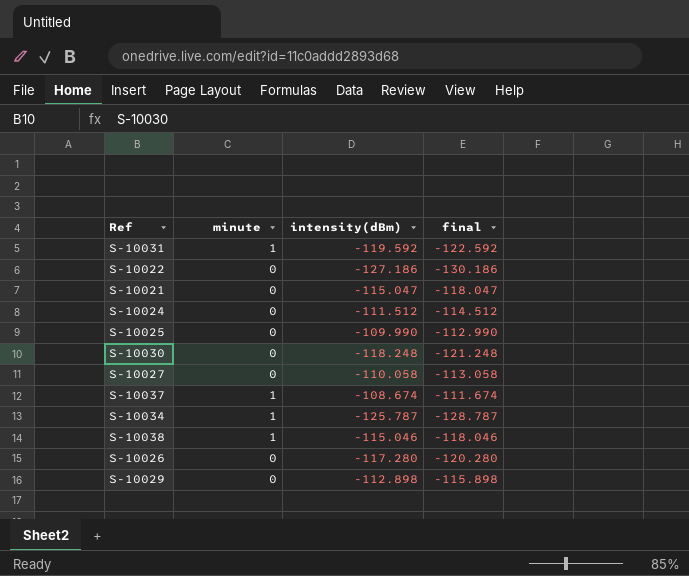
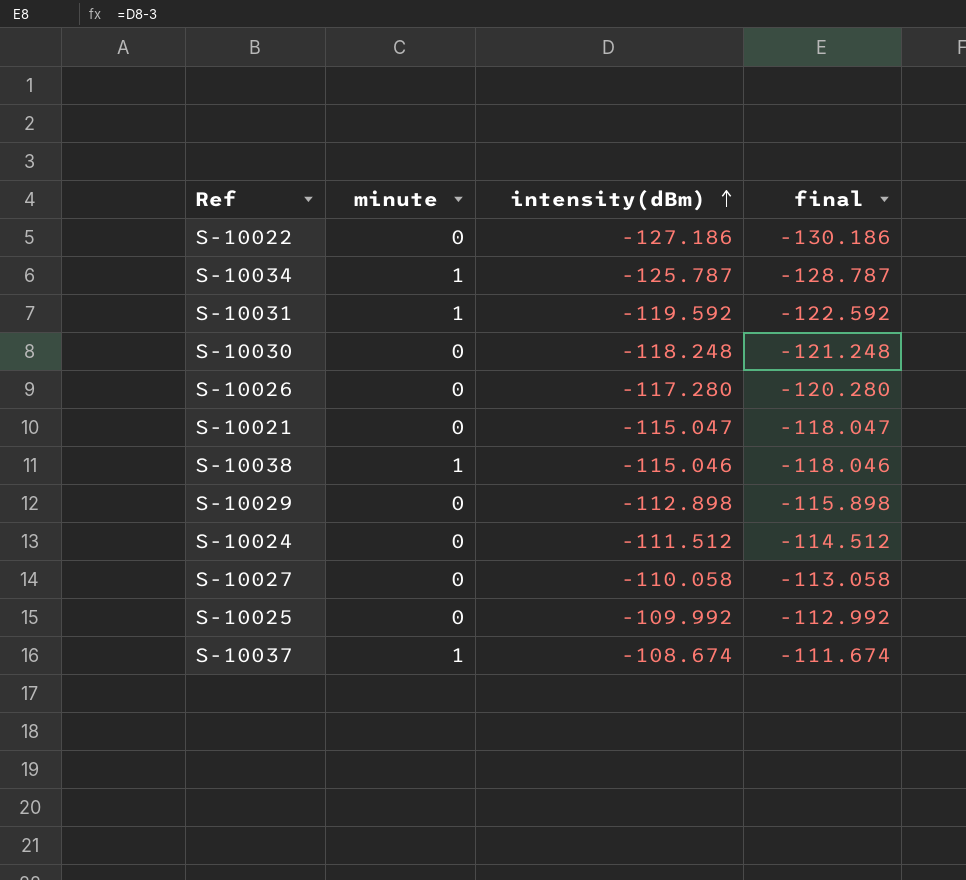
row order: none -> intensity(dBm) ascending
S-10025 | intensity(dBm): -109.990 -> -109.992
S-10025 | final: -112.990 -> -112.992

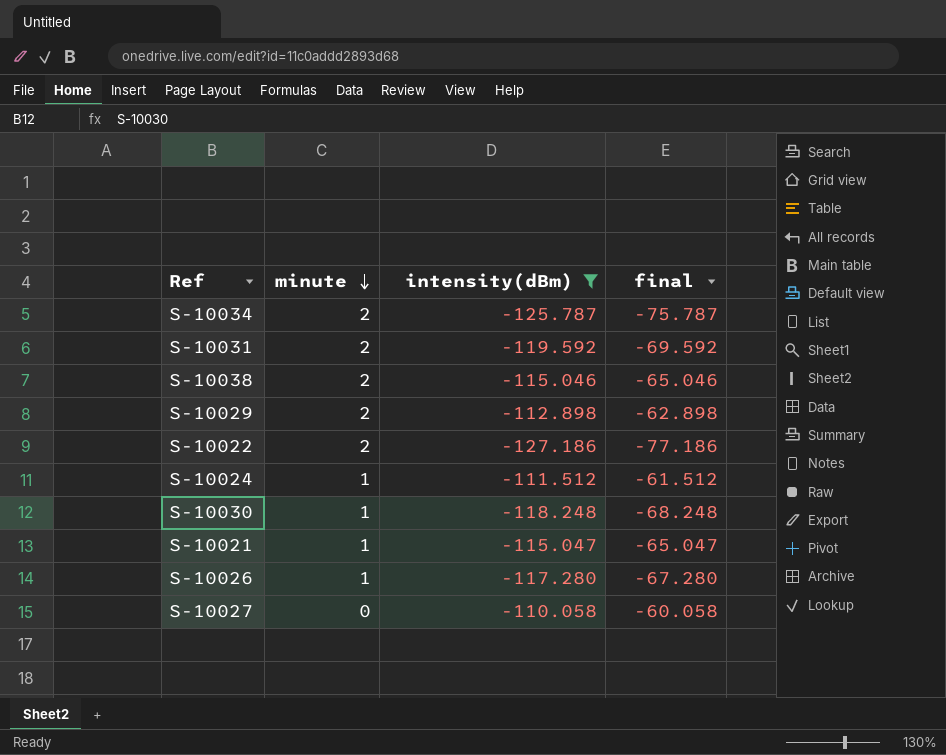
filter: none -> intensity(dBm) <= -110.058
row order: intensity(dBm) ascending -> minute descending
column final | formula: [intensity(dBm)] - 3 -> [intensity(dBm)] + 50
S-10034 | minute: 1 -> 2
S-10031 | minute: 1 -> 2
S-10038 | minute: 1 -> 2
S-10029 | minute: 0 -> 2
S-10022 | minute: 0 -> 2
S-10024 | minute: 0 -> 1
S-10030 | minute: 0 -> 1
S-10021 | minute: 0 -> 1
S-10026 | minute: 0 -> 1

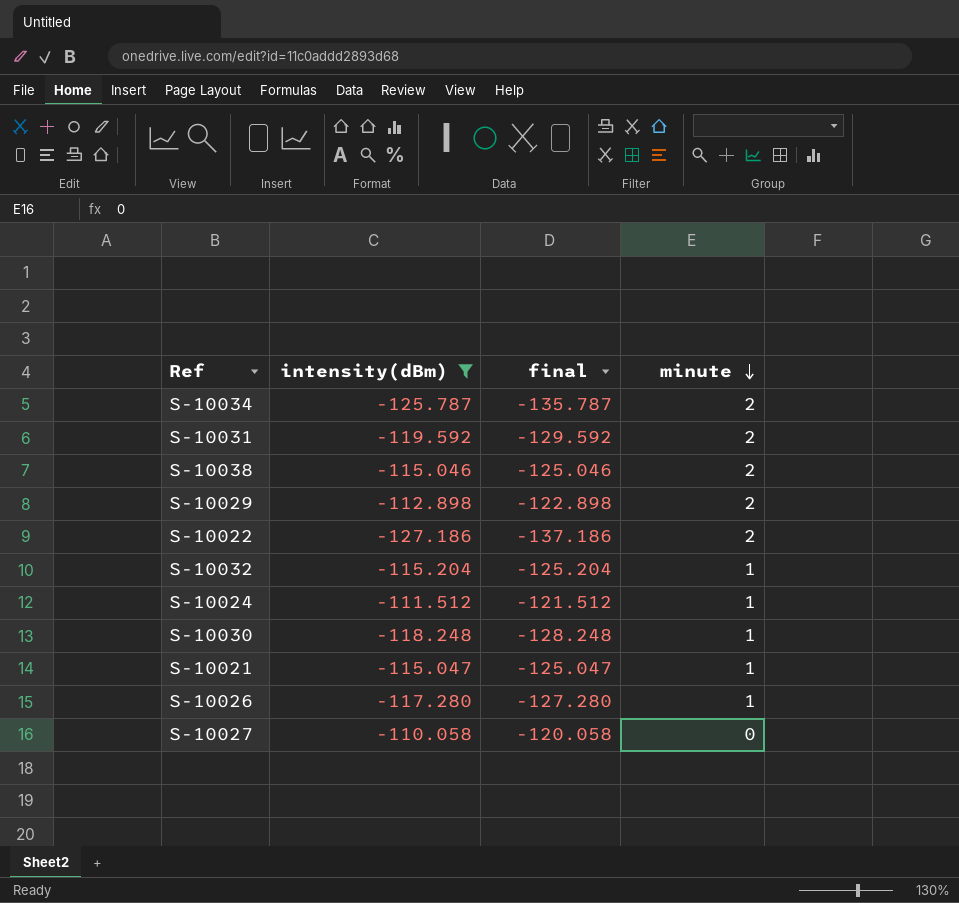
column final | formula: [intensity(dBm)] + 50 -> [intensity(dBm)] - 10
column minute | position: 2 -> 4
row S-10032: none -> -115.204 | -125.204 | 1

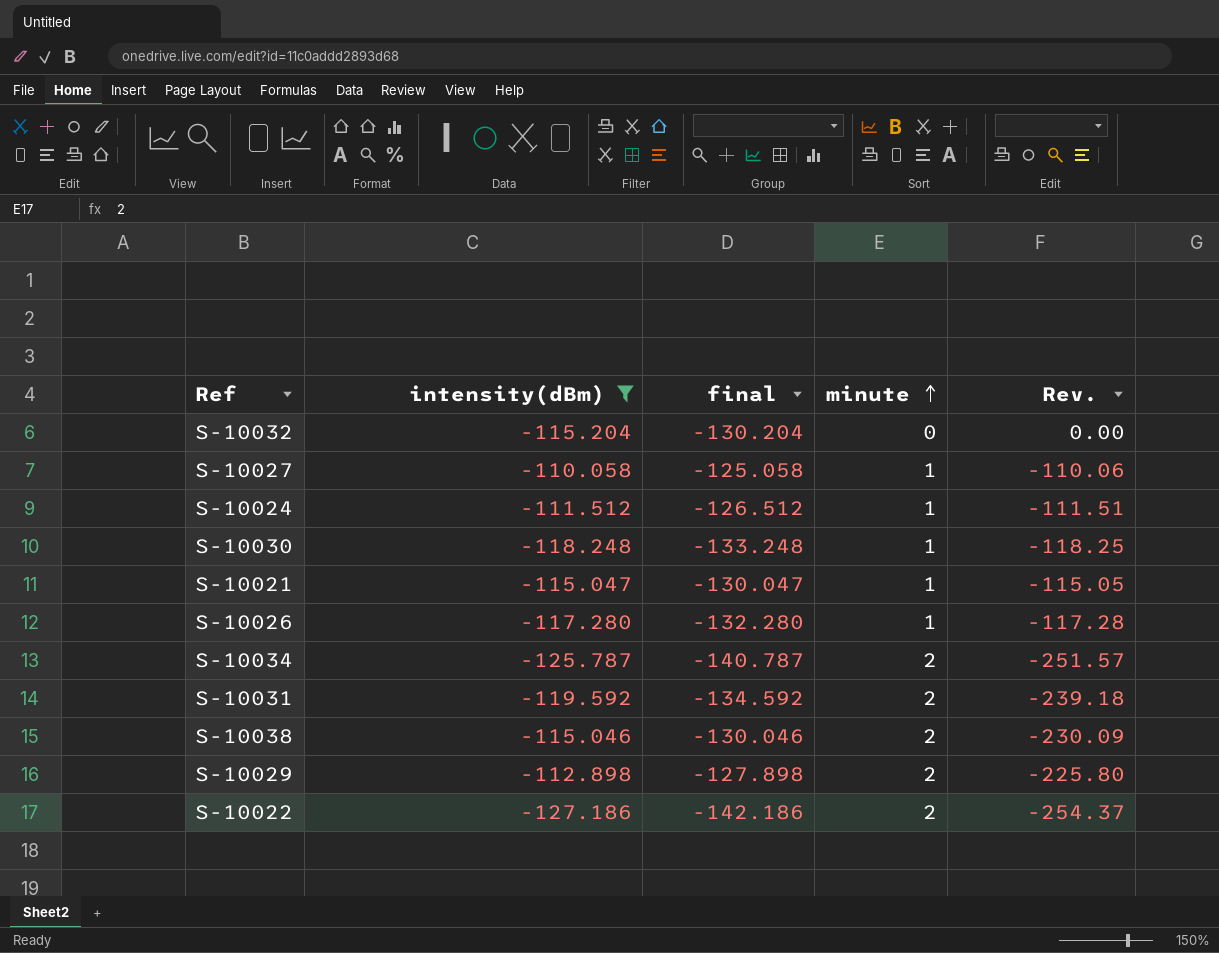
row order: minute descending -> minute ascending
column final | formula: [intensity(dBm)] - 10 -> [intensity(dBm)] - 15
column Rev. | formula: none -> [intensity(dBm)] * [minute]
S-10032 | minute: 1 -> 0
S-10027 | minute: 0 -> 1

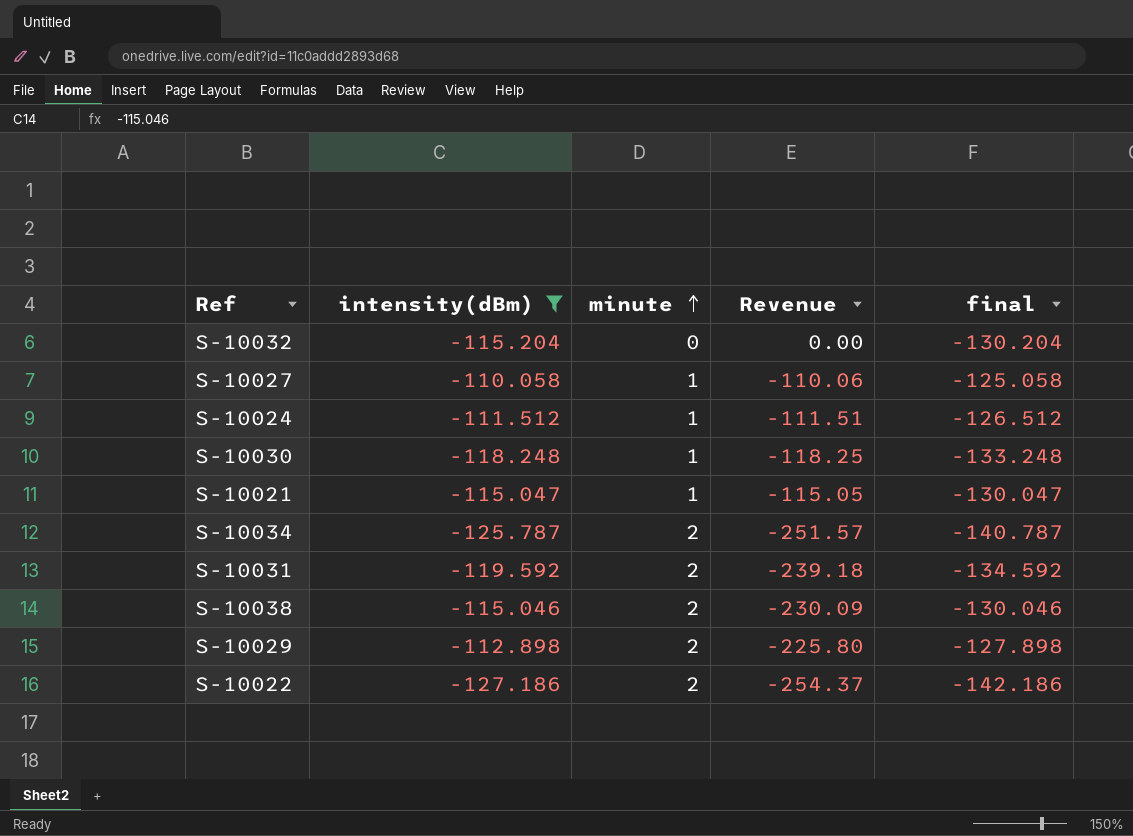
column name: Rev. -> Revenue
column final | position: 3 -> 5
row S-10026: -117.280 | -132.280 | 1 | -117.28 -> none

